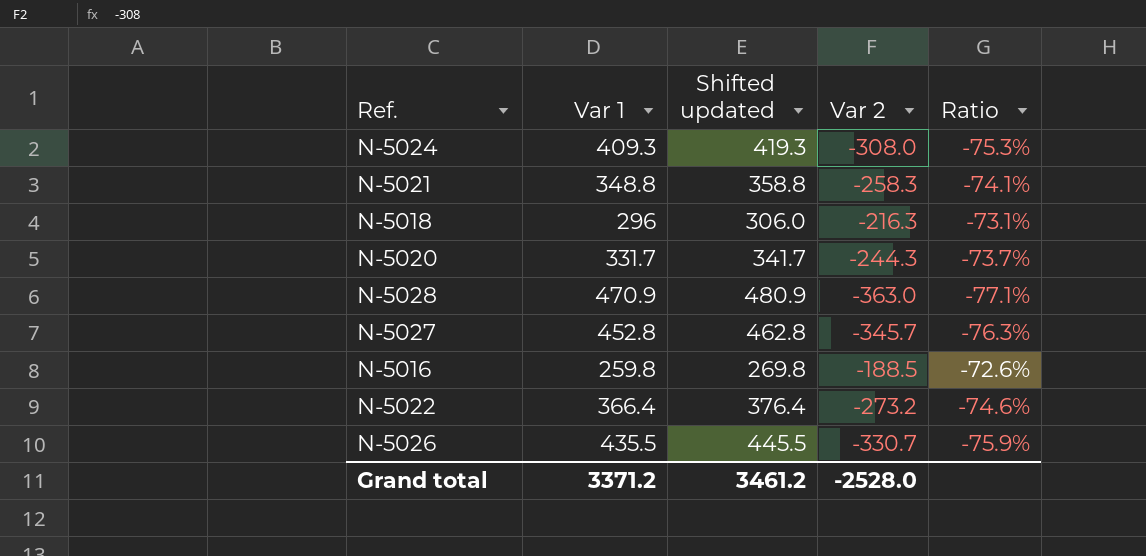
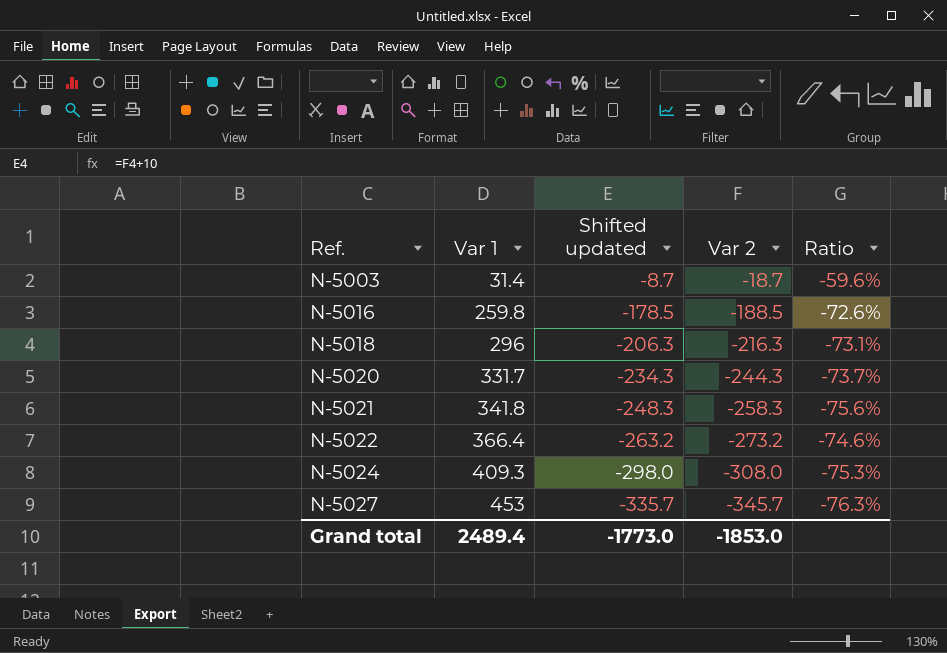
row order: none -> Ref. ascending
column Shifted updated | formula: [Var 1] + 10 -> [Var 2] + 10
row N-5028: 470.9 | 480.9 | -363.0 | -77.1% -> none
row N-5026: 435.5 | 445.5 | -330.7 | -75.9% -> none
row N-5003: none -> 31.4 | -8.7 | -18.7 | -59.6%
N-5021 | Var 1: 348.8 -> 341.8
N-5021 | Ratio: -74.1% -> -75.6%
N-5027 | Var 1: 452.8 -> 453
Grand total | Var 1: 3371.2 -> 2489.4
Grand total | Shifted updated: 3461.2 -> -1773.0
Grand total | Var 2: -2528.0 -> -1853.0

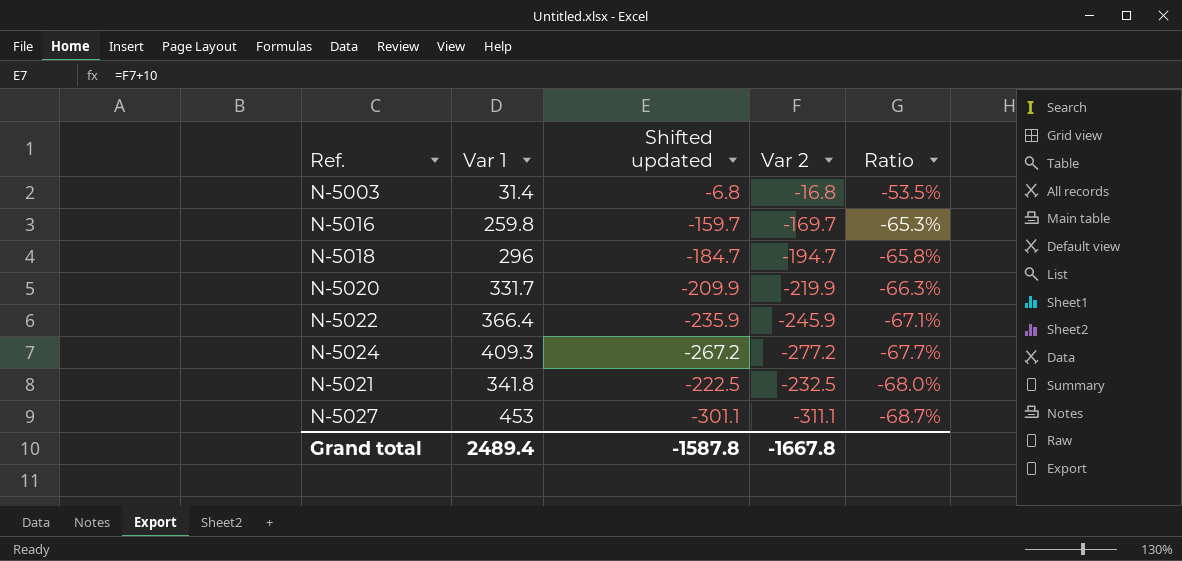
row order: Ref. ascending -> Ratio descending
N-5003 | Shifted updated: -8.7 -> -6.8
N-5003 | Var 2: -18.7 -> -16.8
N-5003 | Ratio: -59.6% -> -53.5%
N-5016 | Shifted updated: -178.5 -> -159.7
N-5016 | Var 2: -188.5 -> -169.7
N-5016 | Ratio: -72.6% -> -65.3%
N-5018 | Shifted updated: -206.3 -> -184.7
N-5018 | Var 2: -216.3 -> -194.7
N-5018 | Ratio: -73.1% -> -65.8%
N-5020 | Shifted updated: -234.3 -> -209.9
N-5020 | Var 2: -244.3 -> -219.9
N-5020 | Ratio: -73.7% -> -66.3%
N-5022 | Shifted updated: -263.2 -> -235.9
N-5022 | Var 2: -273.2 -> -245.9
N-5022 | Ratio: -74.6% -> -67.1%
N-5024 | Shifted updated: -298.0 -> -267.2
N-5024 | Var 2: -308.0 -> -277.2
N-5024 | Ratio: -75.3% -> -67.7%
N-5021 | Shifted updated: -248.3 -> -222.5
N-5021 | Var 2: -258.3 -> -232.5
N-5021 | Ratio: -75.6% -> -68.0%
N-5027 | Shifted updated: -335.7 -> -301.1
N-5027 | Var 2: -345.7 -> -311.1
N-5027 | Ratio: -76.3% -> -68.7%
Grand total | Shifted updated: -1773.0 -> -1587.8
Grand total | Var 2: -1853.0 -> -1667.8

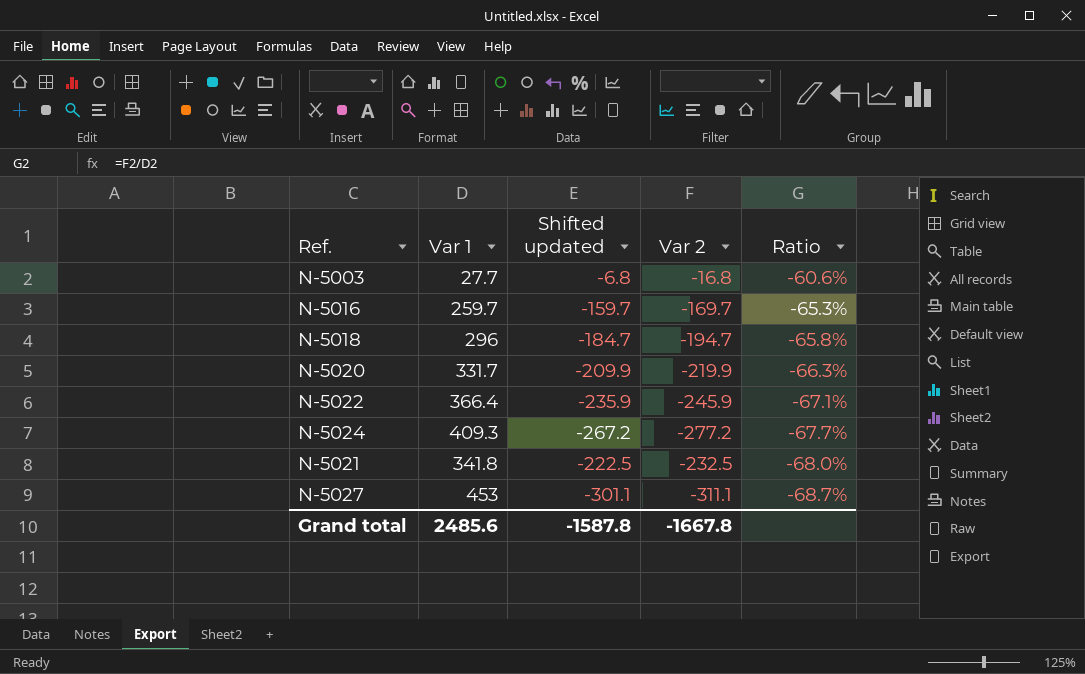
N-5003 | Var 1: 31.4 -> 27.7
N-5003 | Ratio: -53.5% -> -60.6%
N-5016 | Var 1: 259.8 -> 259.7
Grand total | Var 1: 2489.4 -> 2485.6

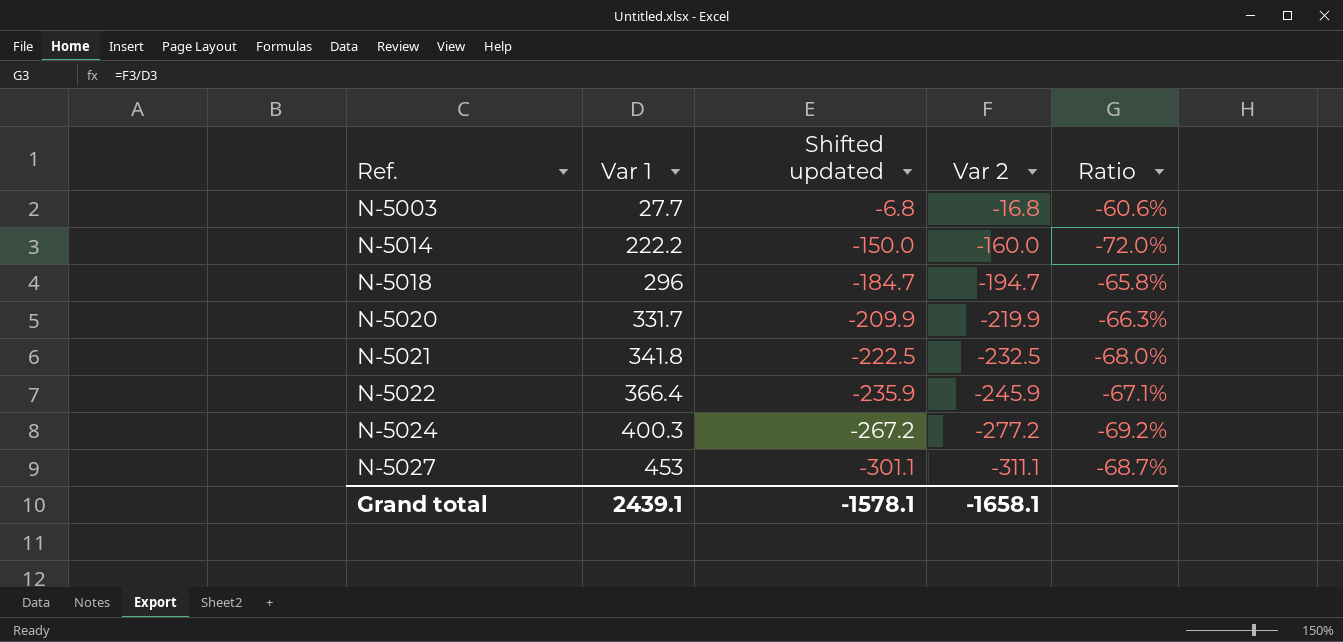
row order: Ratio descending -> Ref. ascending
row N-5016: 259.7 | -159.7 | -169.7 | -65.3% -> none
row N-5014: none -> 222.2 | -150.0 | -160.0 | -72.0%
N-5024 | Var 1: 409.3 -> 400.3
N-5024 | Ratio: -67.7% -> -69.2%
Grand total | Var 1: 2485.6 -> 2439.1
Grand total | Shifted updated: -1587.8 -> -1578.1
Grand total | Var 2: -1667.8 -> -1658.1

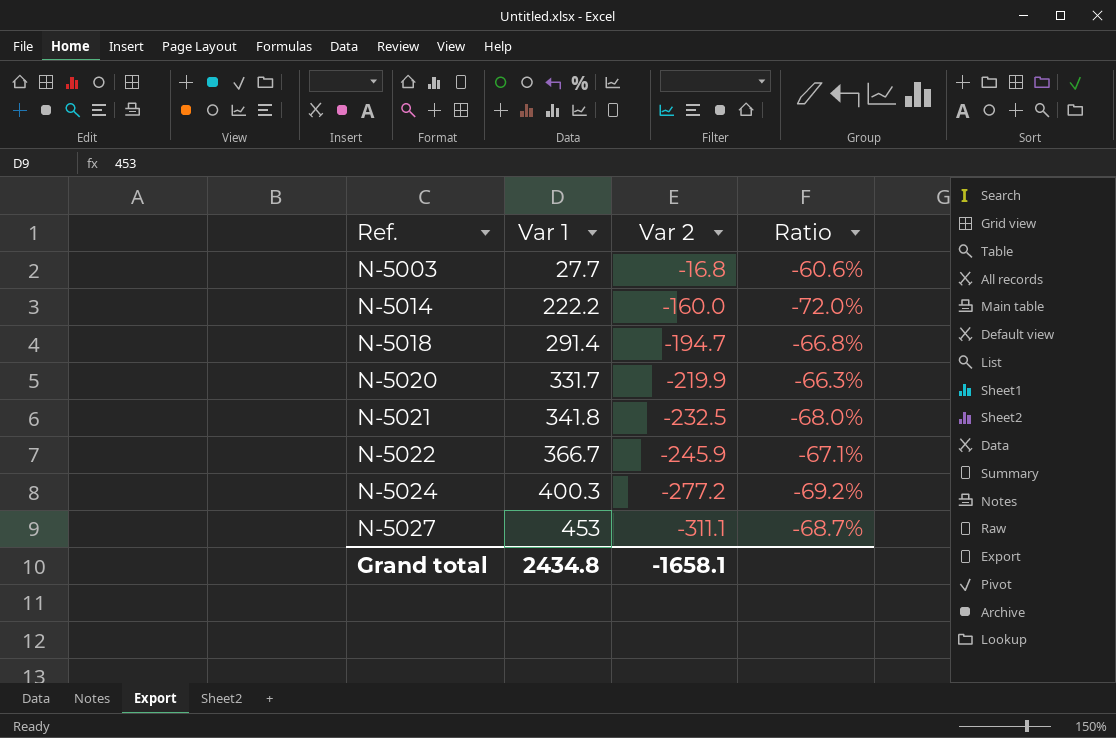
column Shifted updated | formula: [Var 2] + 10 -> none
N-5018 | Var 1: 296 -> 291.4
N-5018 | Ratio: -65.8% -> -66.8%
N-5022 | Var 1: 366.4 -> 366.7
Grand total | Var 1: 2439.1 -> 2434.8

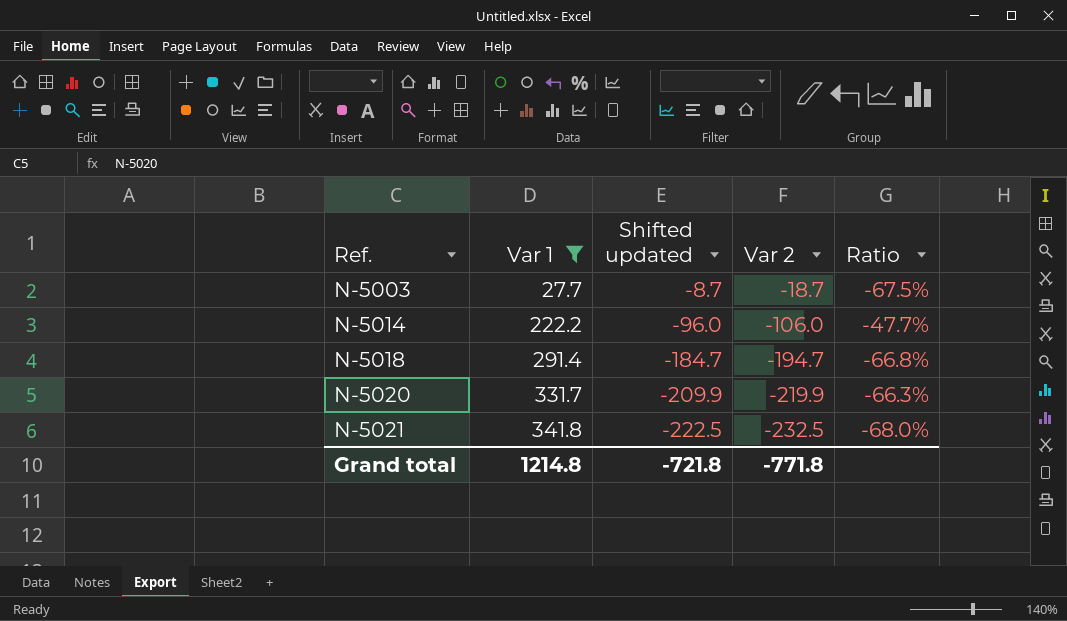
filter: none -> Var 1 <= 341.8
column Shifted updated | formula: none -> [Var 2] + 10
N-5003 | Var 2: -16.8 -> -18.7
N-5003 | Ratio: -60.6% -> -67.5%
N-5014 | Var 2: -160.0 -> -106.0
N-5014 | Ratio: -72.0% -> -47.7%
Grand total | Var 1: 2434.8 -> 1214.8
Grand total | Var 2: -1658.1 -> -771.8

